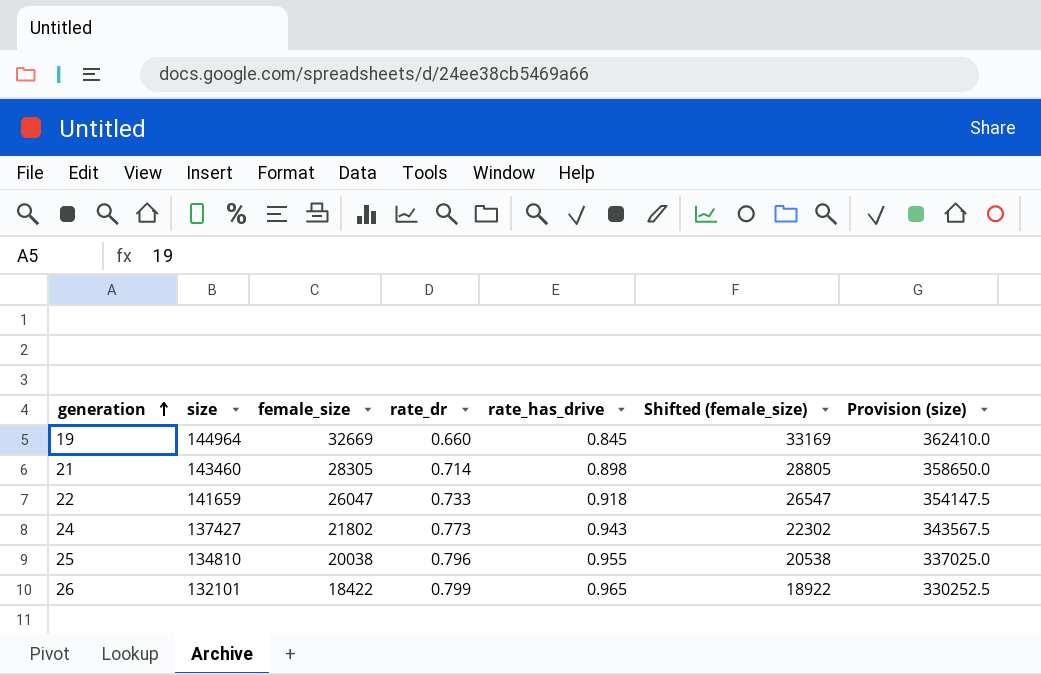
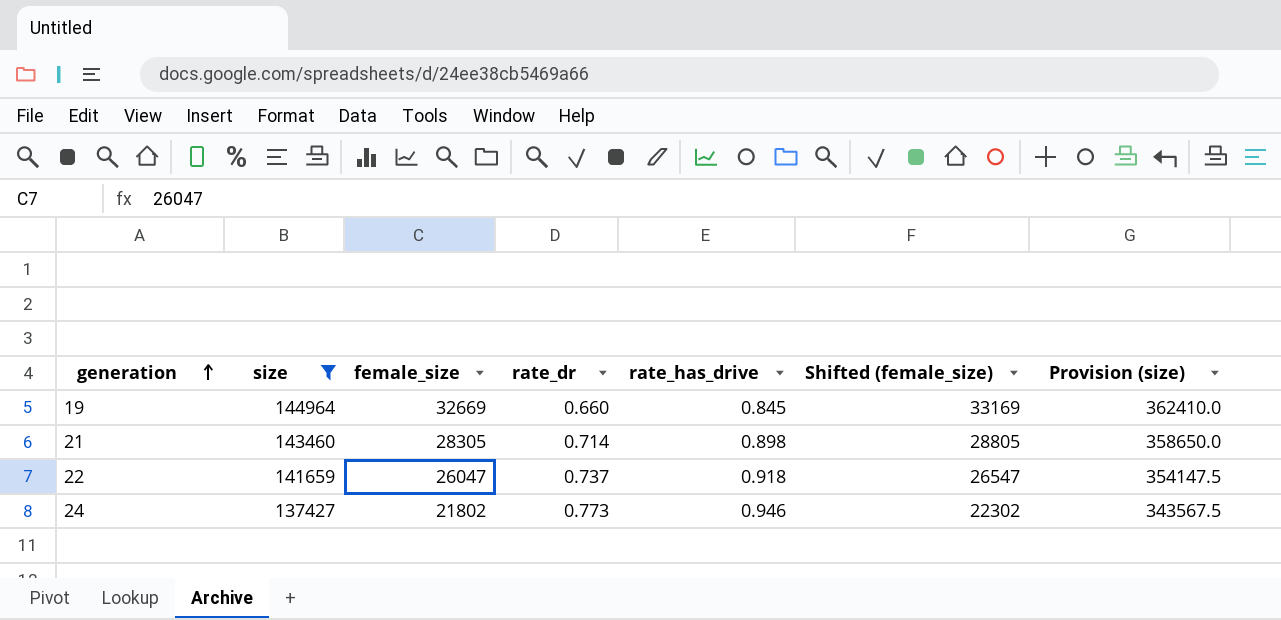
filter: none -> size >= 137427
22 | rate_dr: 0.733 -> 0.737
24 | rate_has_drive: 0.943 -> 0.946

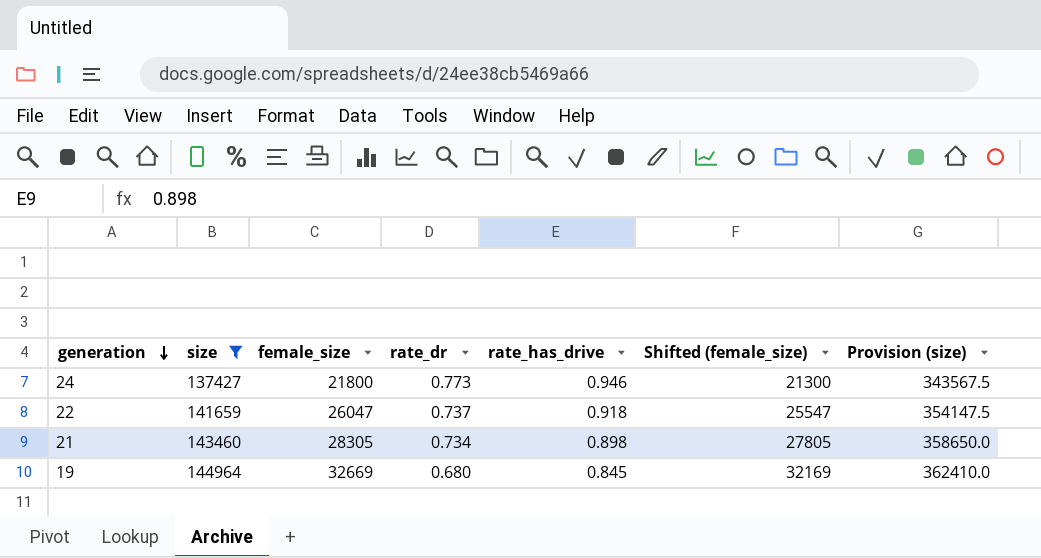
row order: generation ascending -> generation descending
column Shifted (female_size) | formula: [female_size] + 500 -> [female_size] - 500
24 | female_size: 21802 -> 21800
21 | rate_dr: 0.714 -> 0.734
19 | rate_dr: 0.660 -> 0.680

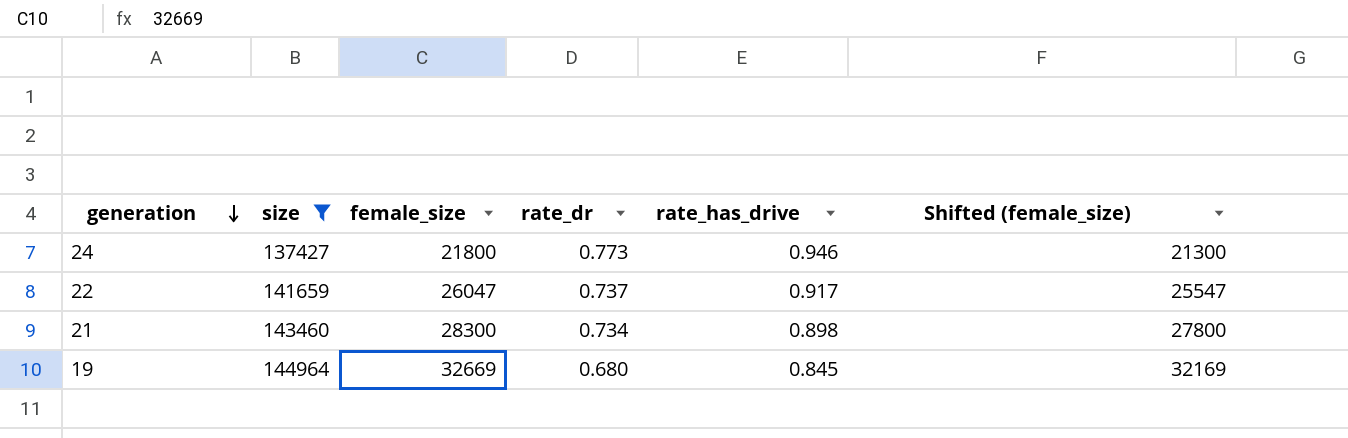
column Provision (size) | formula: [size] * 2.5 -> none
22 | rate_has_drive: 0.918 -> 0.917
21 | female_size: 28305 -> 28300
21 | Shifted (female_size): 27805 -> 27800

